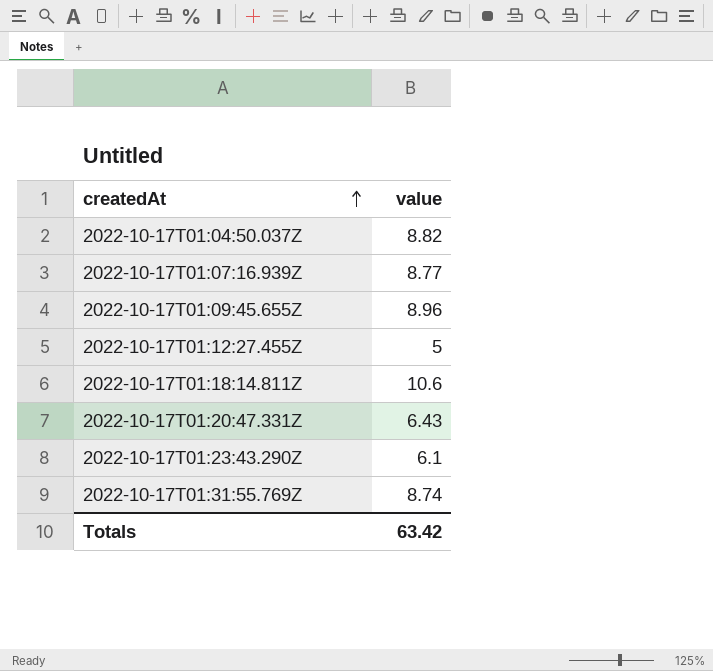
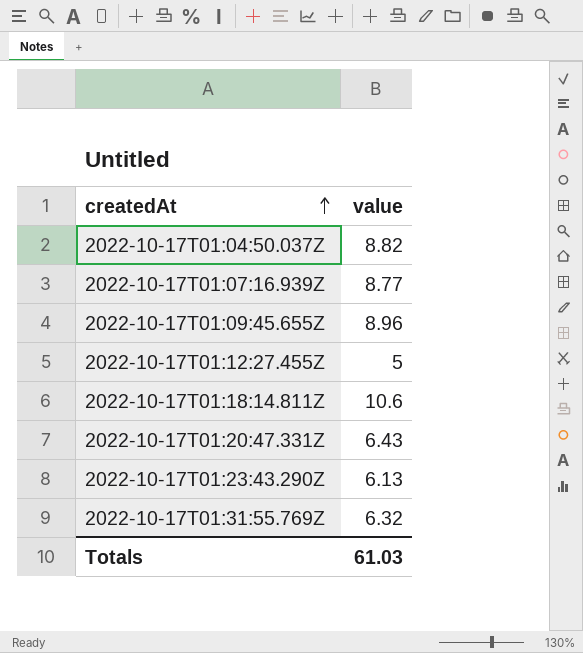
2022-10-17T01:23:43.290Z | value: 6.1 -> 6.13
2022-10-17T01:31:55.769Z | value: 8.74 -> 6.32
Totals | value: 63.42 -> 61.03

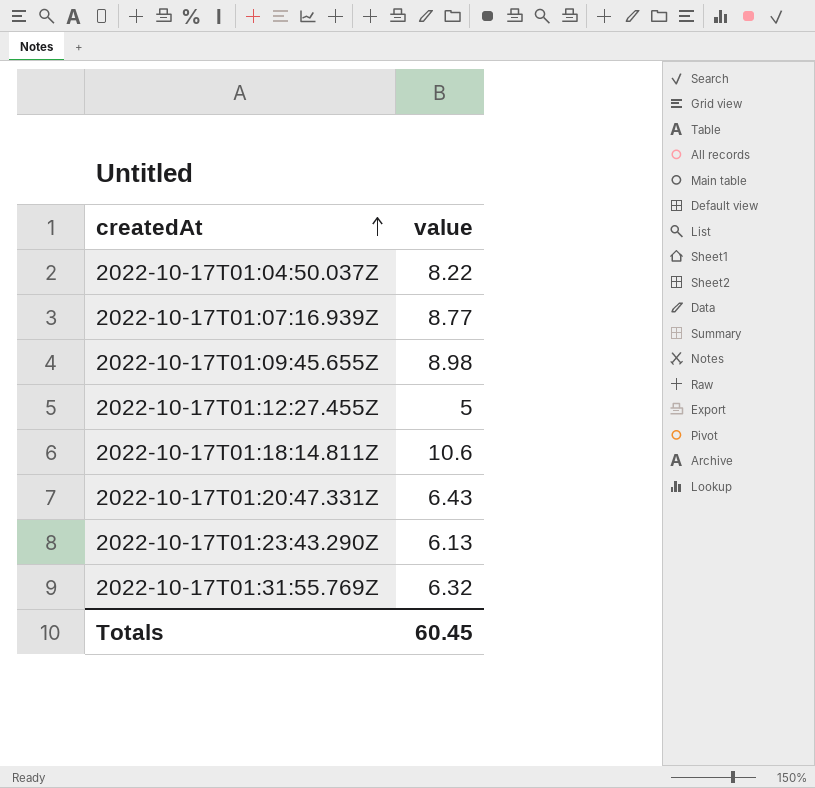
2022-10-17T01:04:50.037Z | value: 8.82 -> 8.22
2022-10-17T01:09:45.655Z | value: 8.96 -> 8.98
Totals | value: 61.03 -> 60.45

